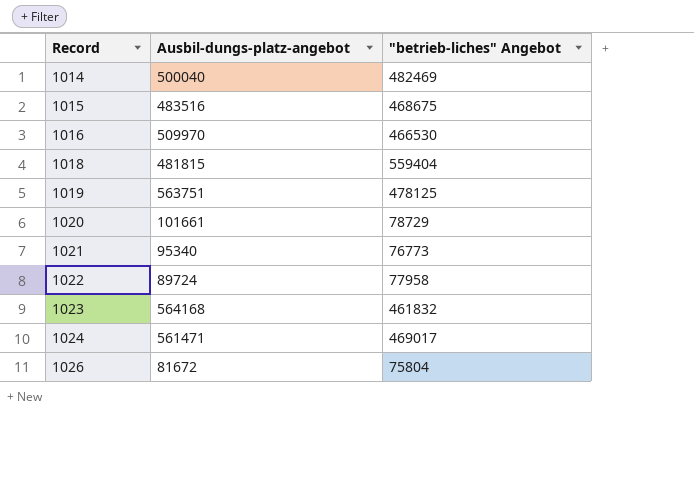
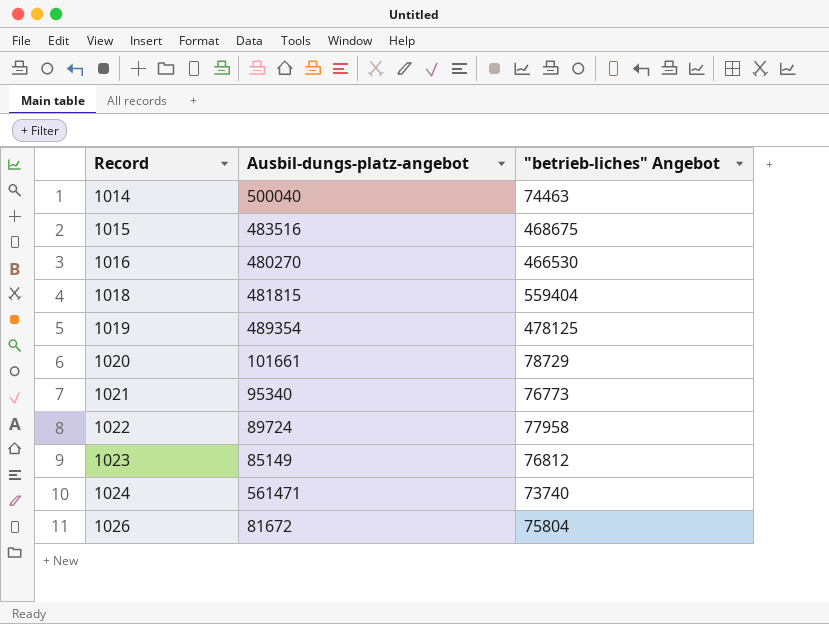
1014 | "betrieb-liches" Angebot: 482469 -> 74463
1016 | Ausbil-dungs-platz-angebot: 509970 -> 480270
1019 | Ausbil-dungs-platz-angebot: 563751 -> 489354
1023 | Ausbil-dungs-platz-angebot: 564168 -> 85149
1023 | "betrieb-liches" Angebot: 461832 -> 76812
1024 | "betrieb-liches" Angebot: 469017 -> 73740

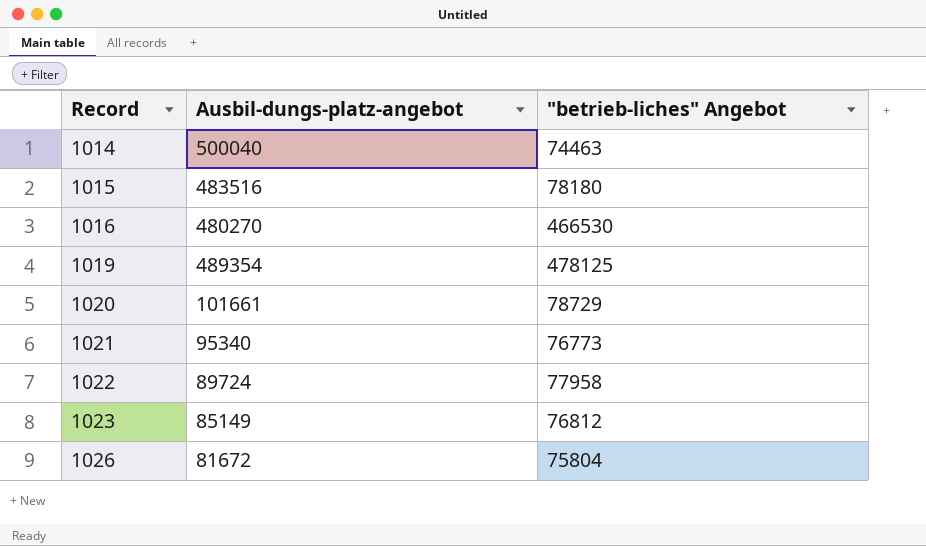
row 1018: 481815 | 559404 -> none
row 1024: 561471 | 73740 -> none
1015 | "betrieb-liches" Angebot: 468675 -> 78180

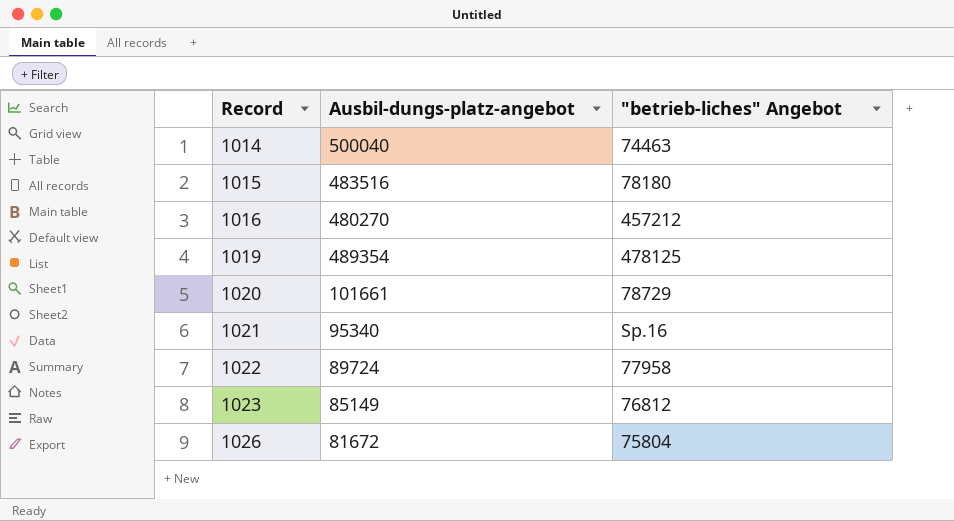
1016 | "betrieb-liches" Angebot: 466530 -> 457212
1021 | "betrieb-liches" Angebot: 76773 -> Sp.16

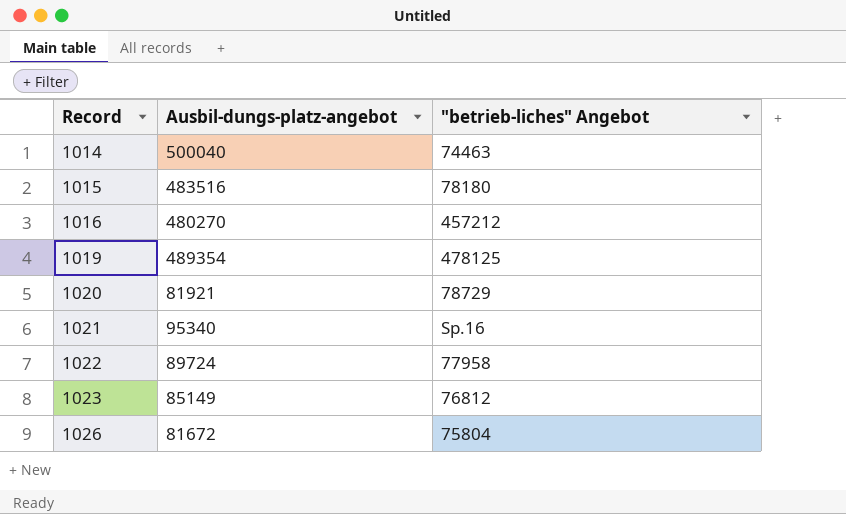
1020 | Ausbil-dungs-platz-angebot: 101661 -> 81921

